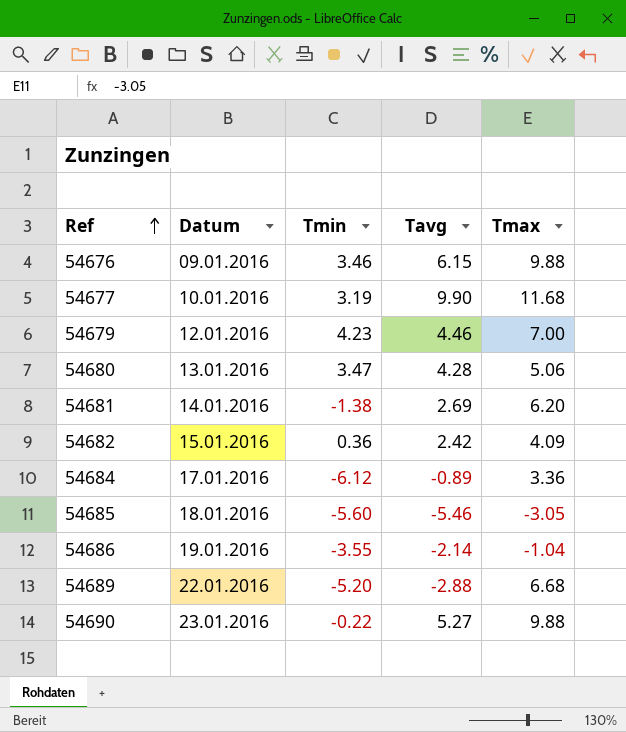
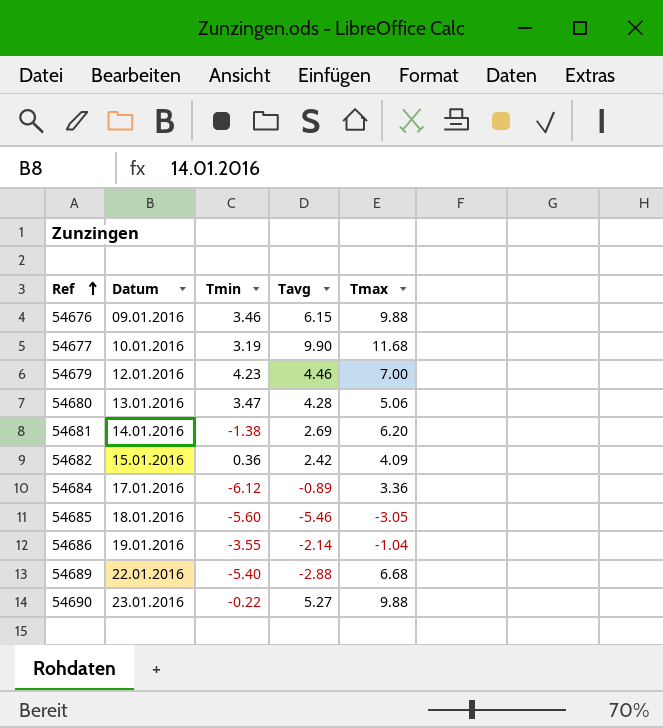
54689 | Tmin: -5.20 -> -5.40

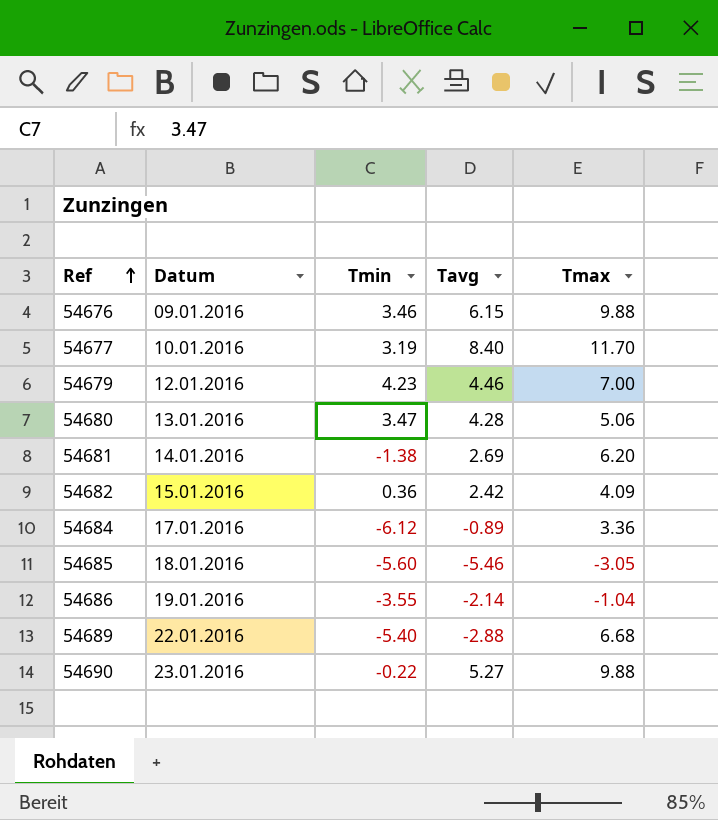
54677 | Tavg: 9.90 -> 8.40
54677 | Tmax: 11.68 -> 11.70

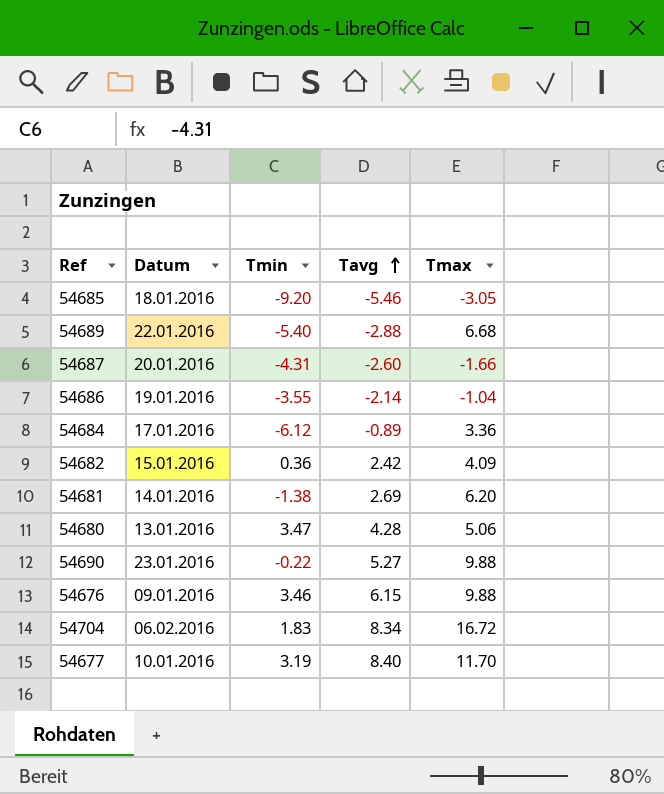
row order: Ref ascending -> Tavg ascending
row 54679: 12.01.2016 | 4.23 | 4.46 | 7.00 -> none
54685 | Tmin: -5.60 -> -9.20
row 54687: none -> 20.01.2016 | -4.31 | -2.60 | -1.66
row 54704: none -> 06.02.2016 | 1.83 | 8.34 | 16.72

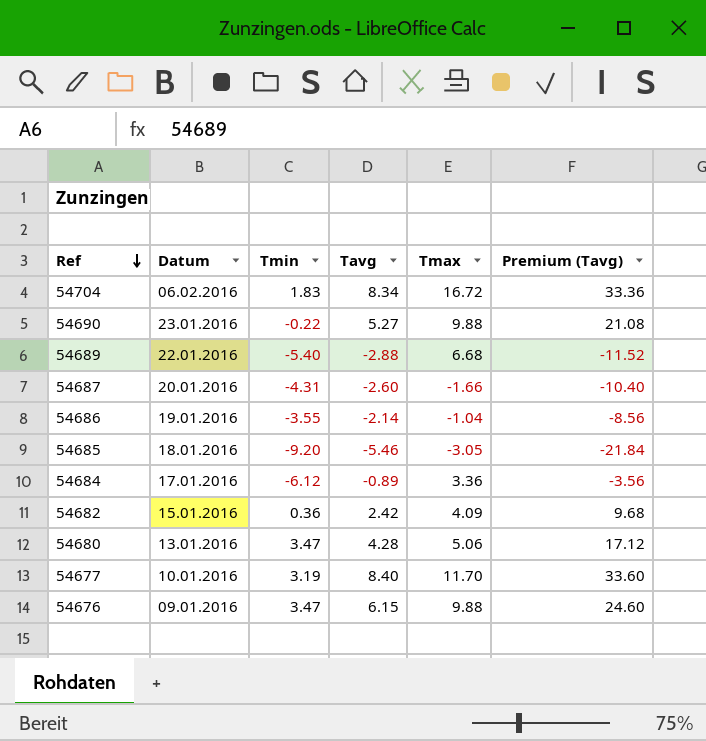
row order: Tavg ascending -> Ref descending
column Premium (Tavg) | formula: none -> [Tavg] * 4
row 54681: 14.01.2016 | -1.38 | 2.69 | 6.20 -> none
54676 | Tmin: 3.46 -> 3.47

